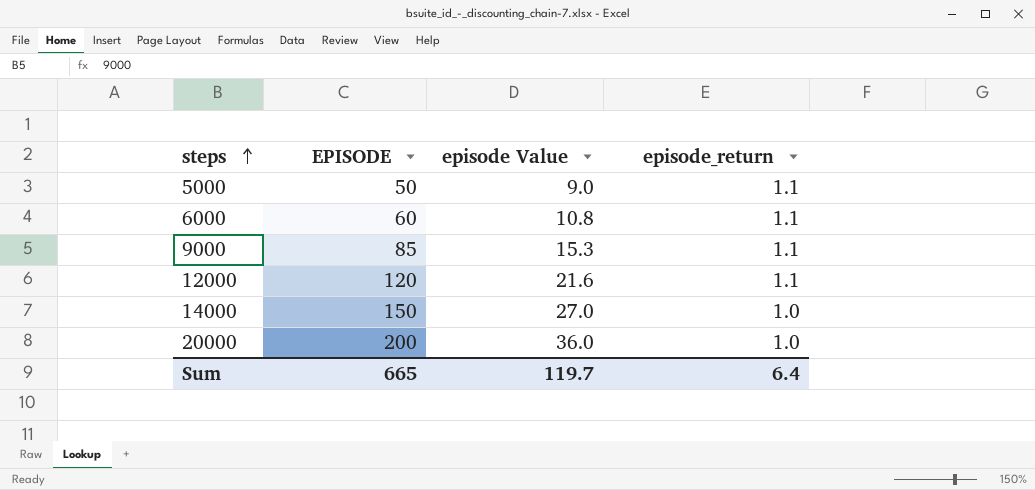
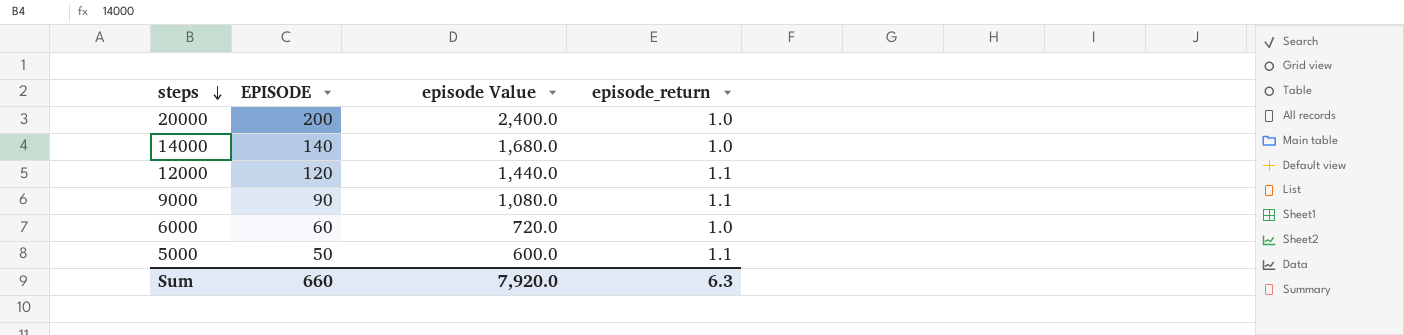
row order: steps ascending -> steps descending
column episode Value | formula: [EPISODE] * 0.18 -> [EPISODE] * 12
14000 | EPISODE: 150 -> 140
9000 | EPISODE: 85 -> 90
6000 | episode_return: 1.1 -> 1.0
Sum | EPISODE: 665 -> 660
Sum | episode Value: 119.7 -> 7,920.0
Sum | episode_return: 6.4 -> 6.3

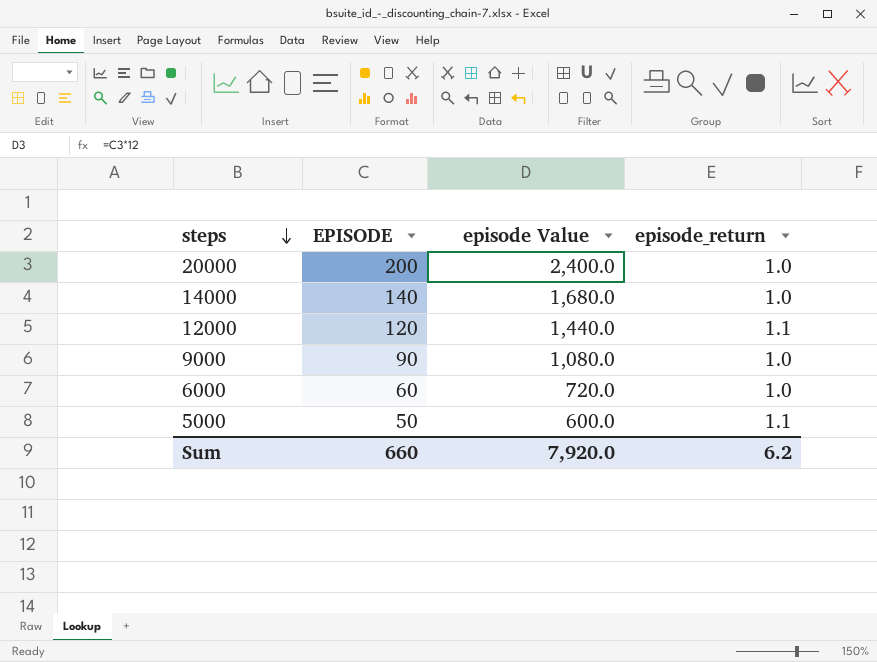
9000 | episode_return: 1.1 -> 1.0
Sum | episode_return: 6.3 -> 6.2

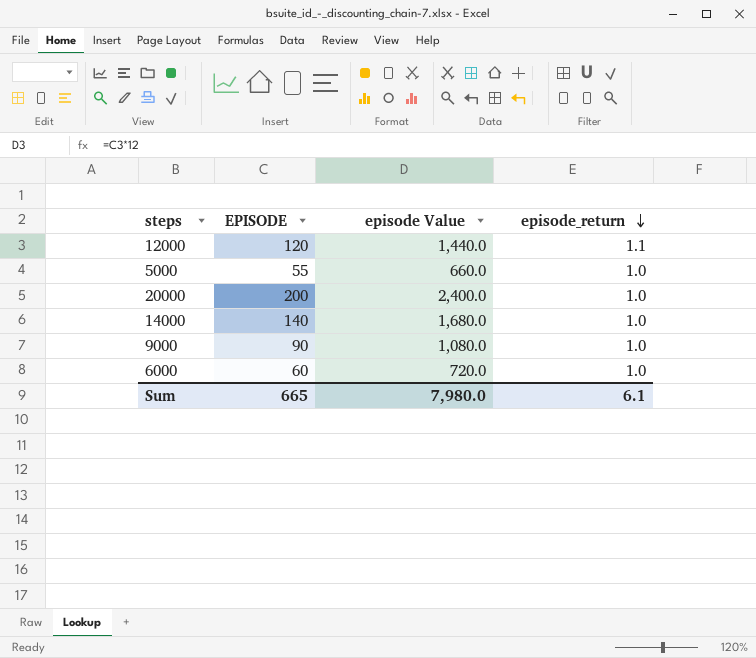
row order: steps descending -> episode_return descending
5000 | EPISODE: 50 -> 55
5000 | episode Value: 600.0 -> 660.0
5000 | episode_return: 1.1 -> 1.0
Sum | EPISODE: 660 -> 665
Sum | episode Value: 7,920.0 -> 7,980.0
Sum | episode_return: 6.2 -> 6.1

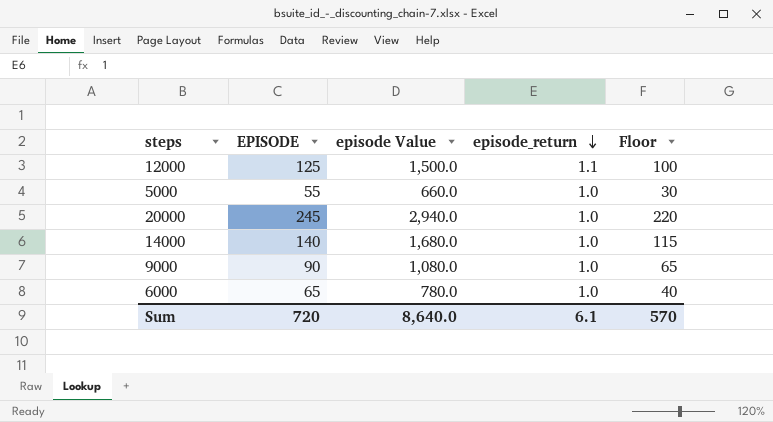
column Floor | formula: none -> [EPISODE] - 25
12000 | EPISODE: 120 -> 125
12000 | episode Value: 1,440.0 -> 1,500.0
20000 | EPISODE: 200 -> 245
20000 | episode Value: 2,400.0 -> 2,940.0
6000 | EPISODE: 60 -> 65
6000 | episode Value: 720.0 -> 780.0
Sum | EPISODE: 665 -> 720
Sum | episode Value: 7,980.0 -> 8,640.0

